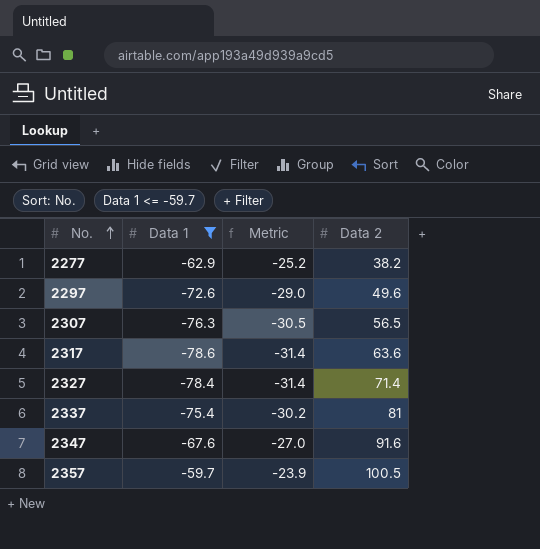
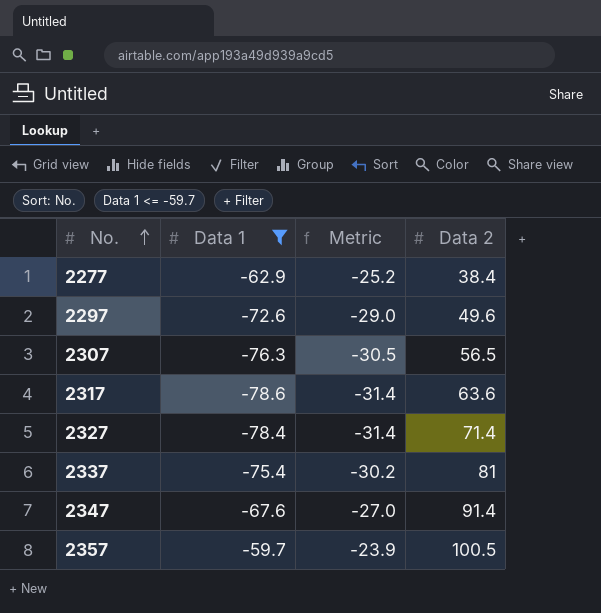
2277 | Data 2: 38.2 -> 38.4
2347 | Data 2: 91.6 -> 91.4

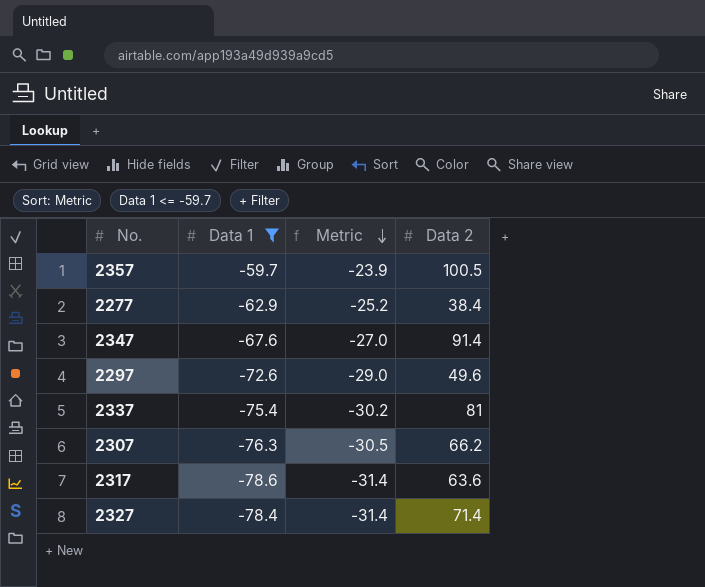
row order: No. ascending -> Metric descending
2307 | Data 2: 56.5 -> 66.2

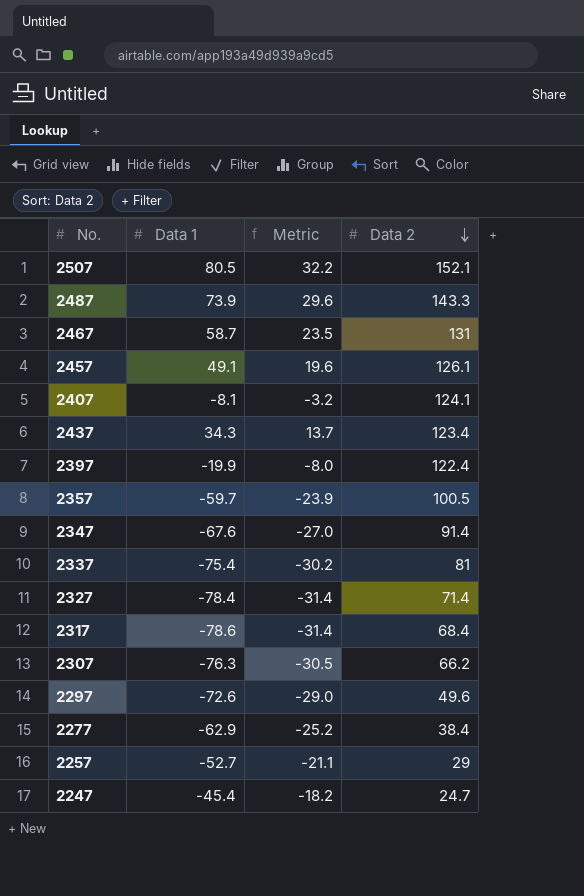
filter: Data 1 <= -59.7 -> none
row order: Metric descending -> Data 2 descending
2317 | Data 2: 63.6 -> 68.4

